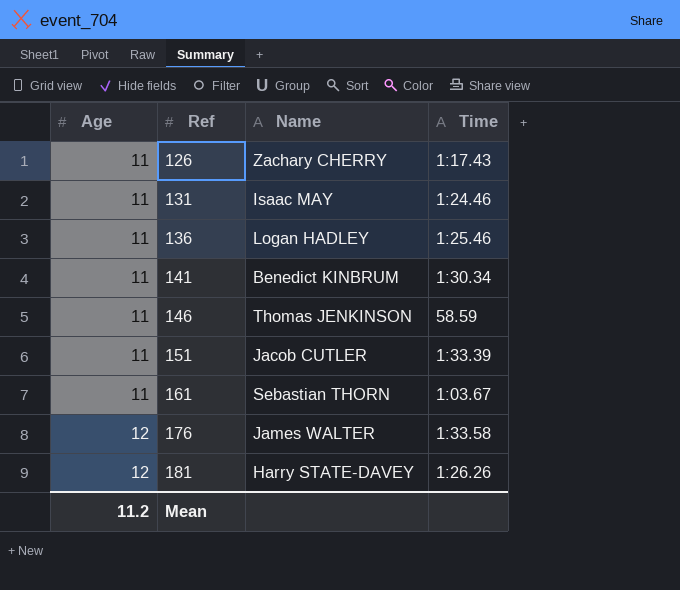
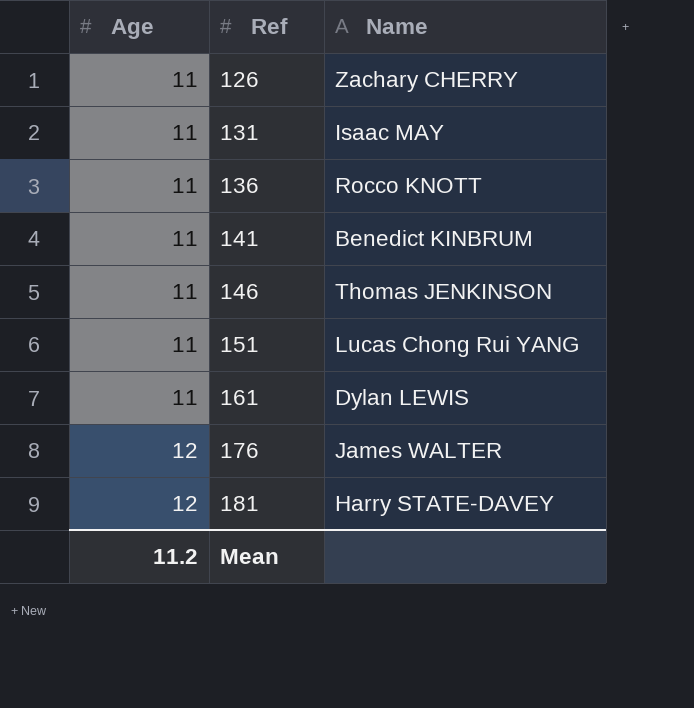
column Time | position: 4 -> none
136 | Name: Logan HADLEY -> Rocco KNOTT
151 | Name: Jacob CUTLER -> Lucas Chong Rui YANG
161 | Name: Sebastian THORN -> Dylan LEWIS

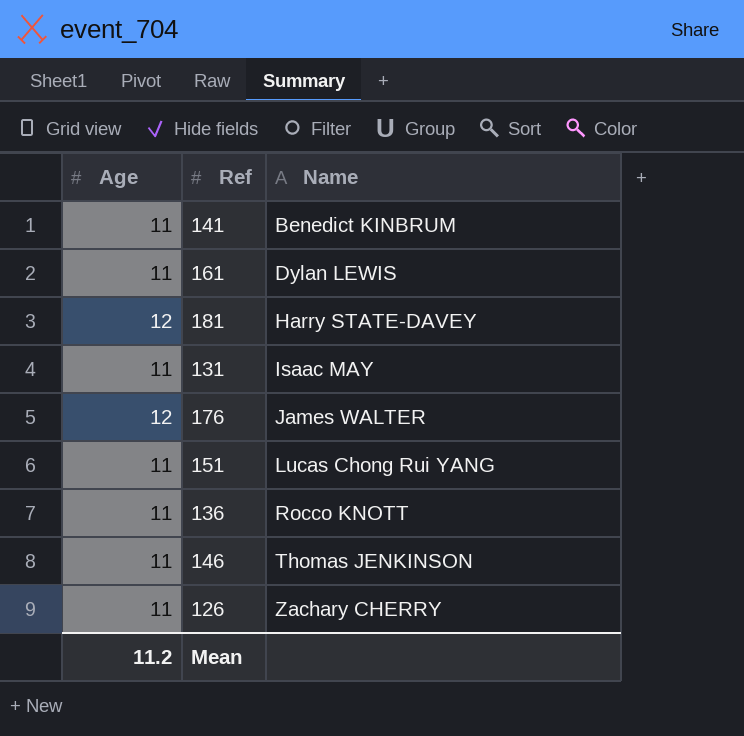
row order: Age ascending -> Name ascending

